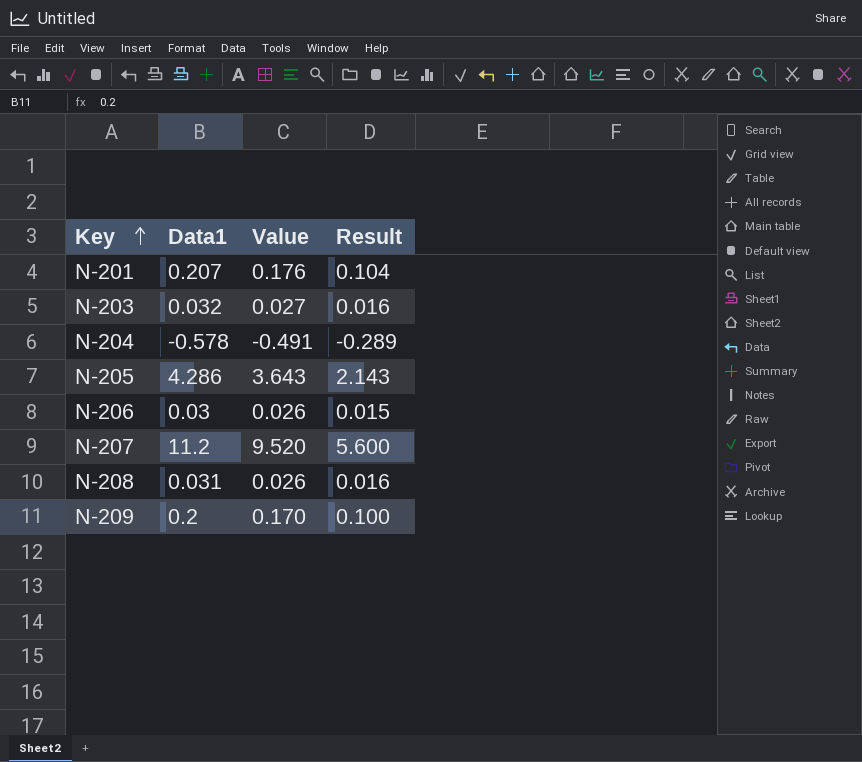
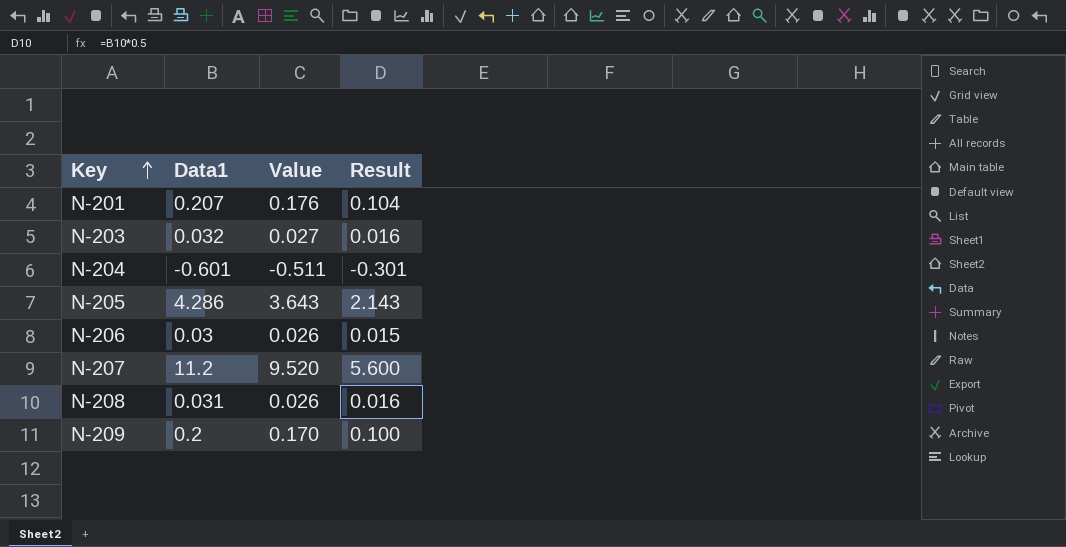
N-204 | Data1: -0.578 -> -0.601
N-204 | Value: -0.491 -> -0.511
N-204 | Result: -0.289 -> -0.301

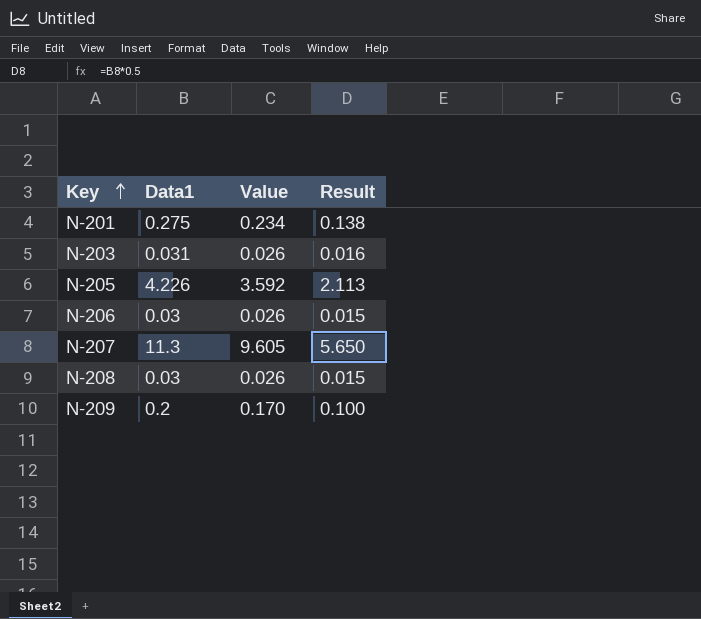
row N-204: -0.601 | -0.511 | -0.301 -> none
N-201 | Data1: 0.207 -> 0.275
N-201 | Value: 0.176 -> 0.234
N-201 | Result: 0.104 -> 0.138
N-203 | Data1: 0.032 -> 0.031
N-203 | Value: 0.027 -> 0.026
N-205 | Data1: 4.286 -> 4.226
N-205 | Value: 3.643 -> 3.592
N-205 | Result: 2.143 -> 2.113
N-207 | Data1: 11.2 -> 11.3
N-207 | Value: 9.520 -> 9.605
N-207 | Result: 5.600 -> 5.650
N-208 | Data1: 0.031 -> 0.03
N-208 | Result: 0.016 -> 0.015

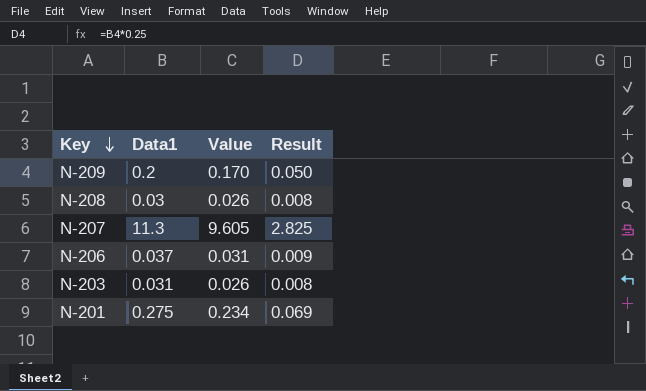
row order: Key ascending -> Key descending
column Result | formula: [Data1] * 0.5 -> [Data1] * 0.25
row N-205: 4.226 | 3.592 | 2.113 -> none
N-206 | Data1: 0.03 -> 0.037
N-206 | Value: 0.026 -> 0.031

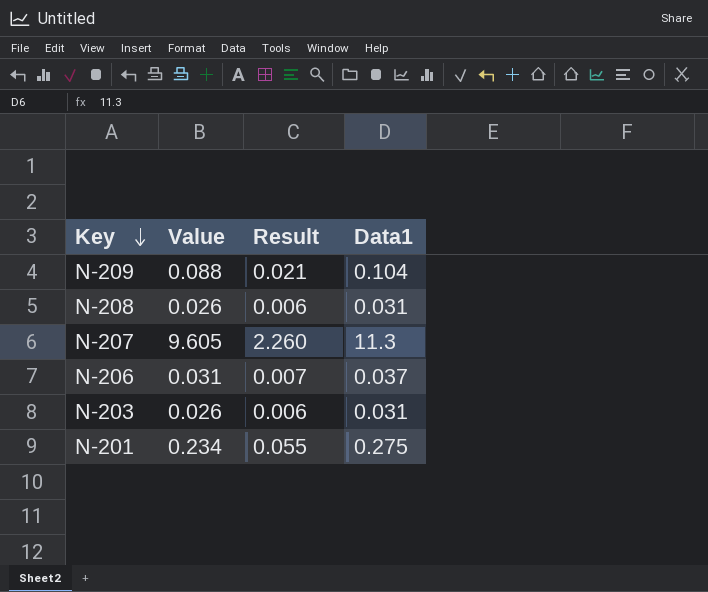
column Result | formula: [Data1] * 0.25 -> [Data1] * 0.2
column Data1 | position: 2 -> 4
N-209 | Value: 0.170 -> 0.088
N-209 | Data1: 0.2 -> 0.104
N-208 | Data1: 0.03 -> 0.031

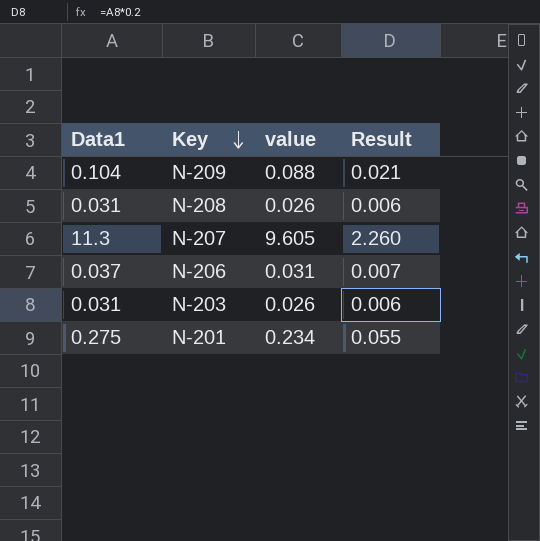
column Data1 | position: 4 -> 1
column name: Value -> value

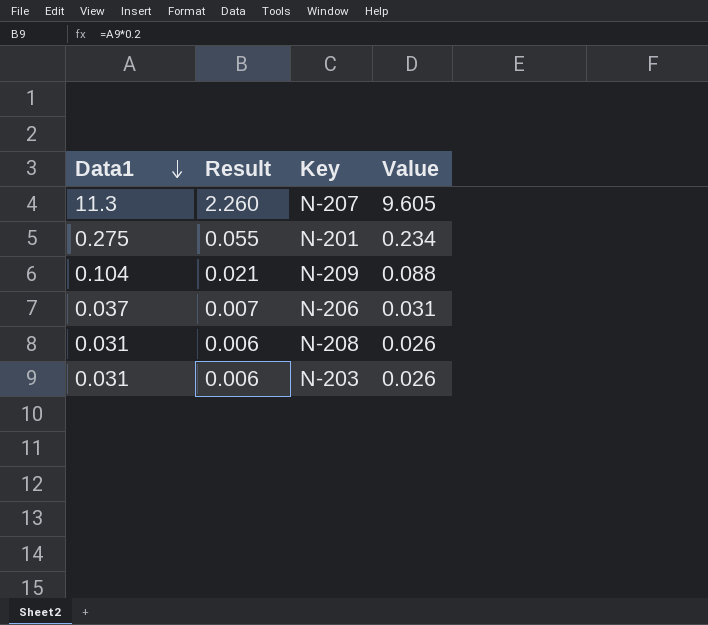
row order: Key descending -> Data1 descending
column Result | position: 4 -> 2
column name: value -> Value

